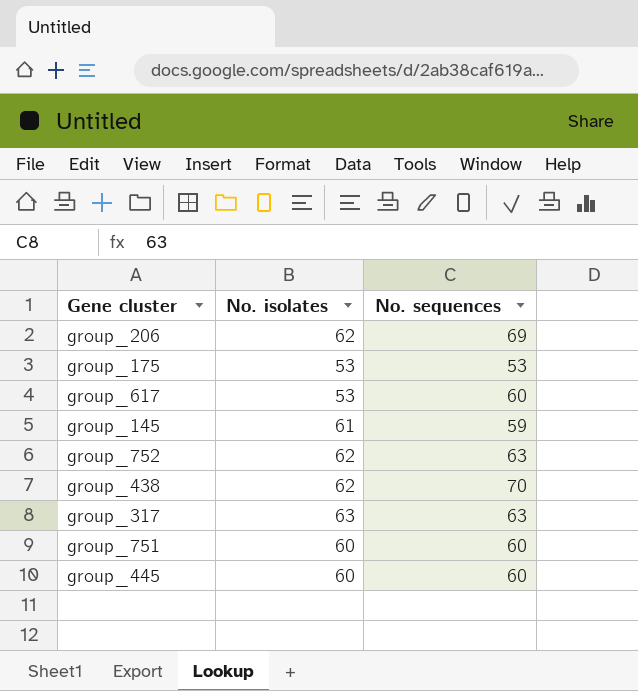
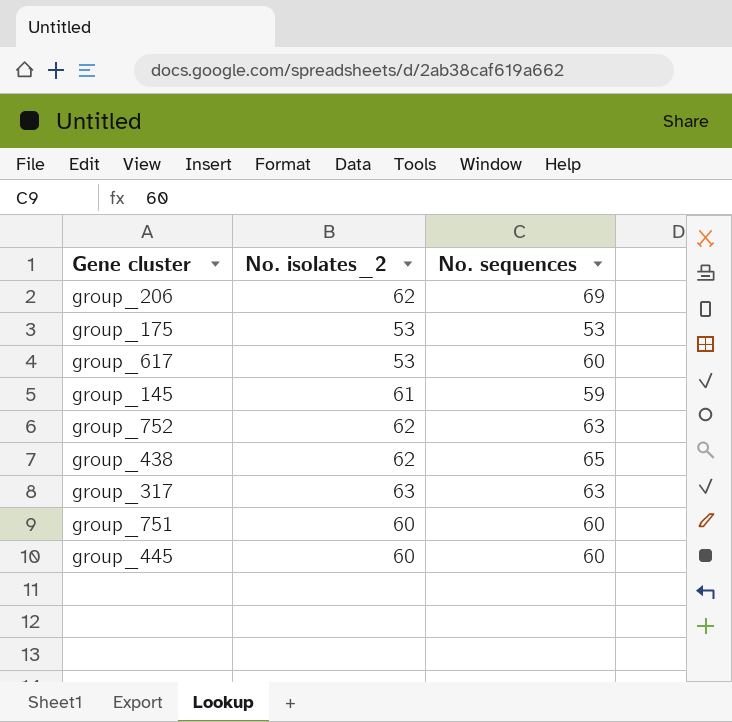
column name: No. isolates -> No. isolates_2
group_438 | No. sequences: 70 -> 65

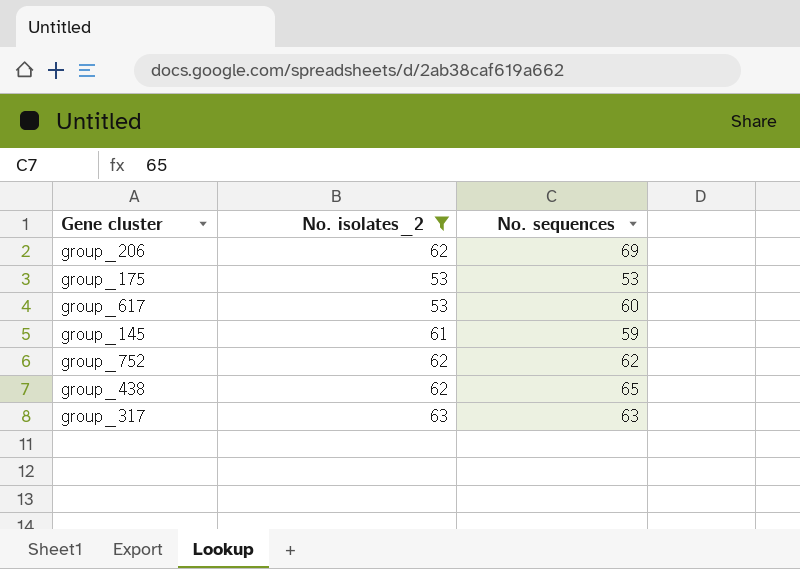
filter: none -> No. isolates_2 != 60
group_752 | No. sequences: 63 -> 62

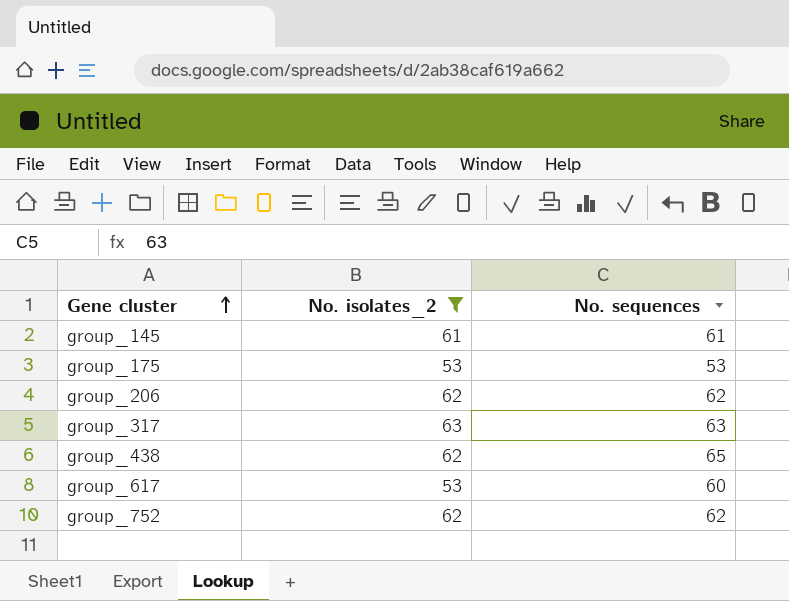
row order: none -> Gene cluster ascending
group_145 | No. sequences: 59 -> 61
group_206 | No. sequences: 69 -> 62

